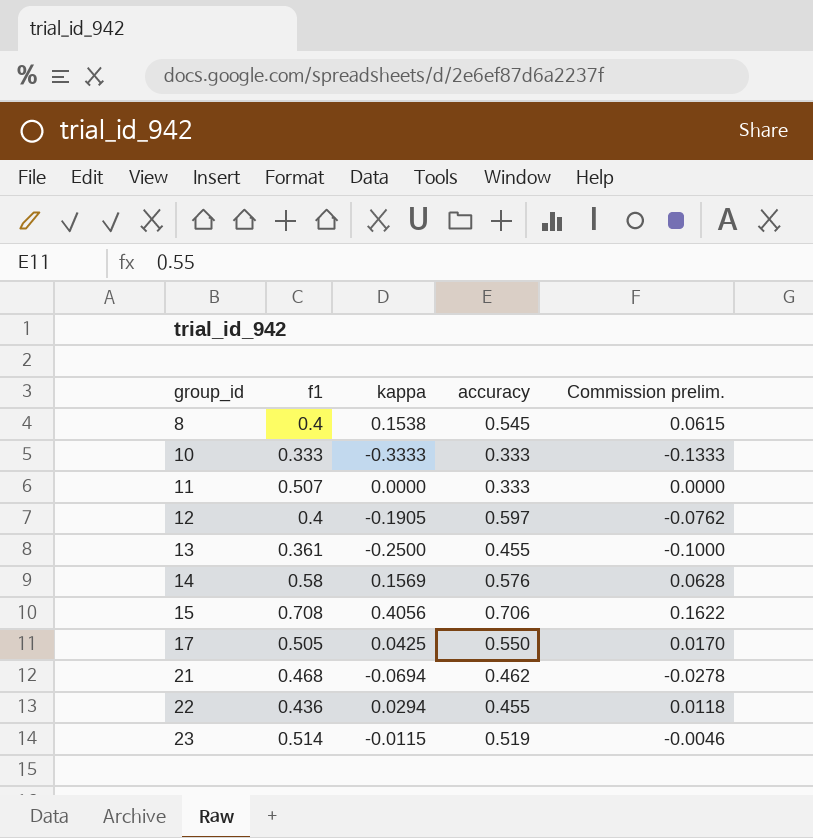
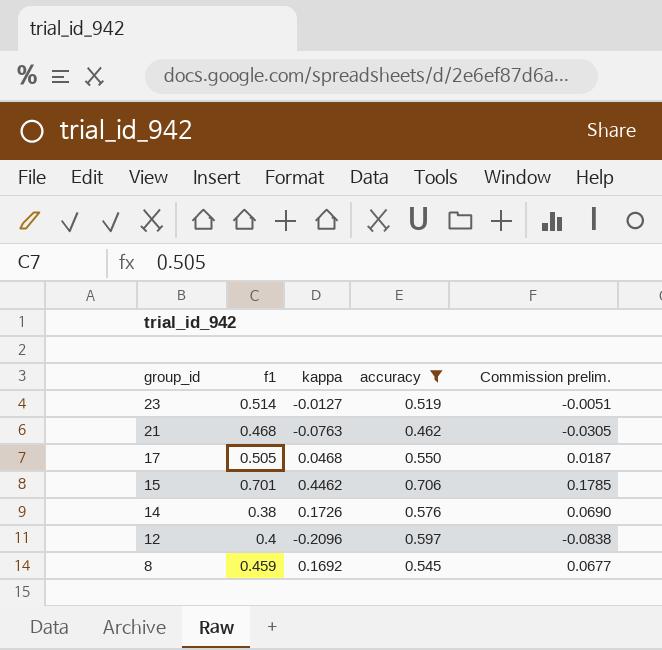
filter: none -> accuracy >= 0.462
row order: group_id ascending -> group_id descending
23 | kappa: -0.0115 -> -0.0127
23 | Commission prelim.: -0.0046 -> -0.0051
21 | kappa: -0.0694 -> -0.0763
21 | Commission prelim.: -0.0278 -> -0.0305
17 | kappa: 0.0425 -> 0.0468
17 | Commission prelim.: 0.0170 -> 0.0187
15 | f1: 0.708 -> 0.701
15 | kappa: 0.4056 -> 0.4462
15 | Commission prelim.: 0.1622 -> 0.1785
14 | f1: 0.58 -> 0.38
14 | kappa: 0.1569 -> 0.1726
14 | Commission prelim.: 0.0628 -> 0.0690
12 | kappa: -0.1905 -> -0.2096
12 | Commission prelim.: -0.0762 -> -0.0838
8 | f1: 0.4 -> 0.459
8 | kappa: 0.1538 -> 0.1692
8 | Commission prelim.: 0.0615 -> 0.0677

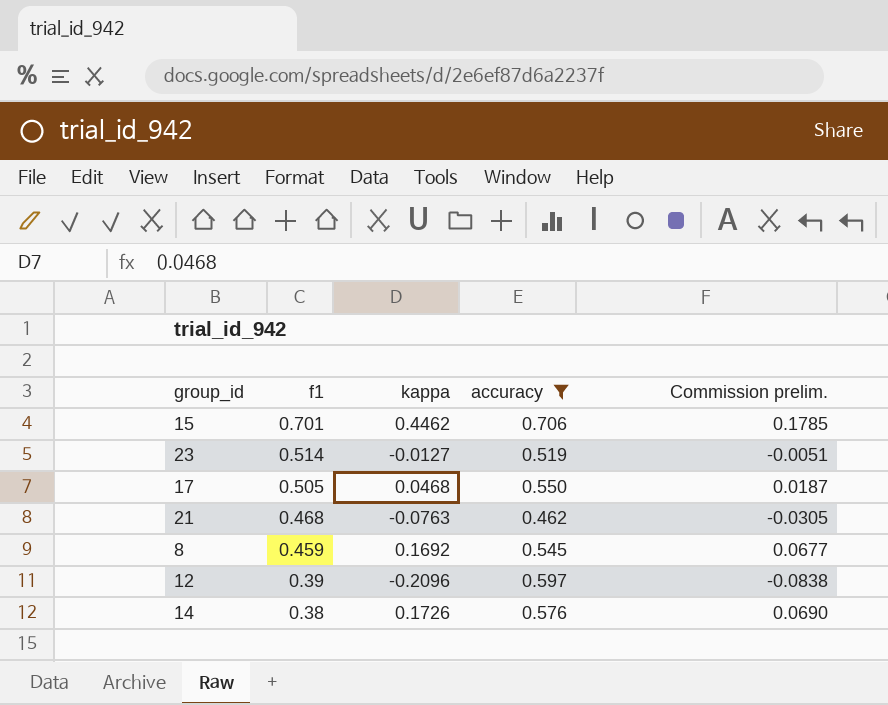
row order: group_id descending -> f1 descending
12 | f1: 0.4 -> 0.39

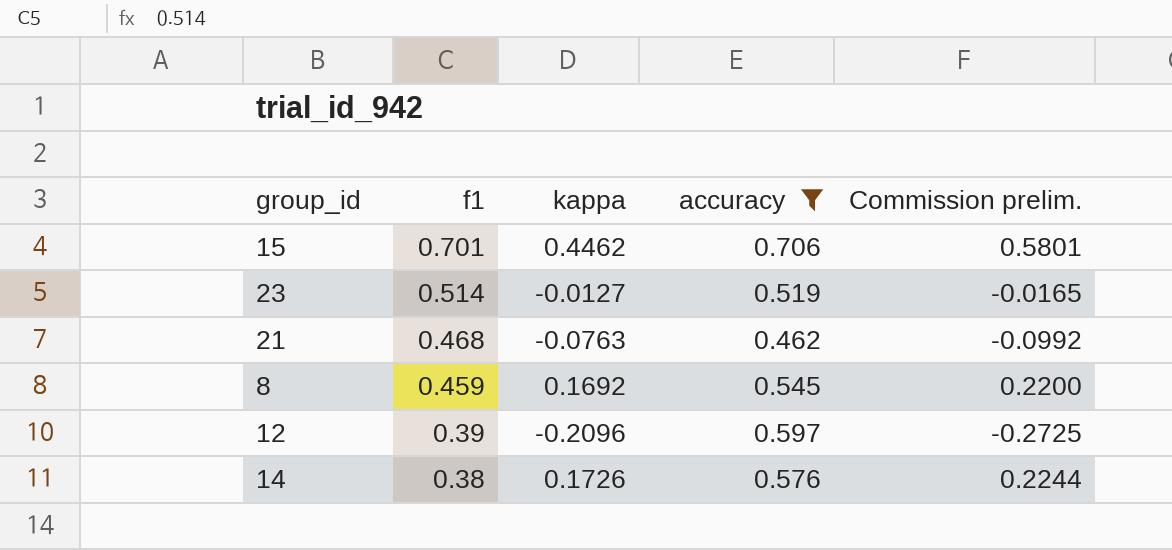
column Commission prelim. | formula: [kappa] * 0.4 -> [kappa] * 1.3
row 17: 0.505 | 0.0468 | 0.550 | 0.0187 -> none

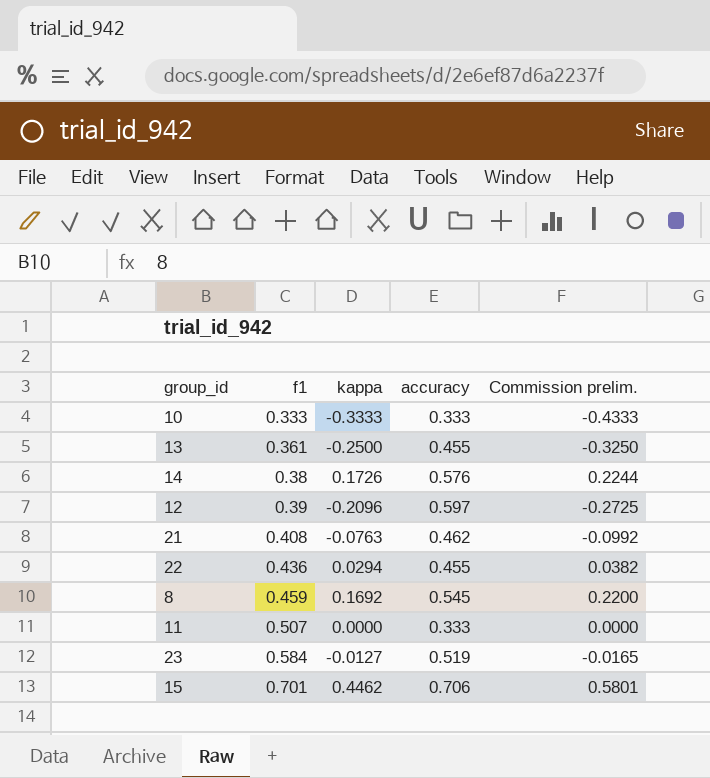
filter: accuracy >= 0.462 -> none
row order: f1 descending -> f1 ascending
21 | f1: 0.468 -> 0.408
23 | f1: 0.514 -> 0.584

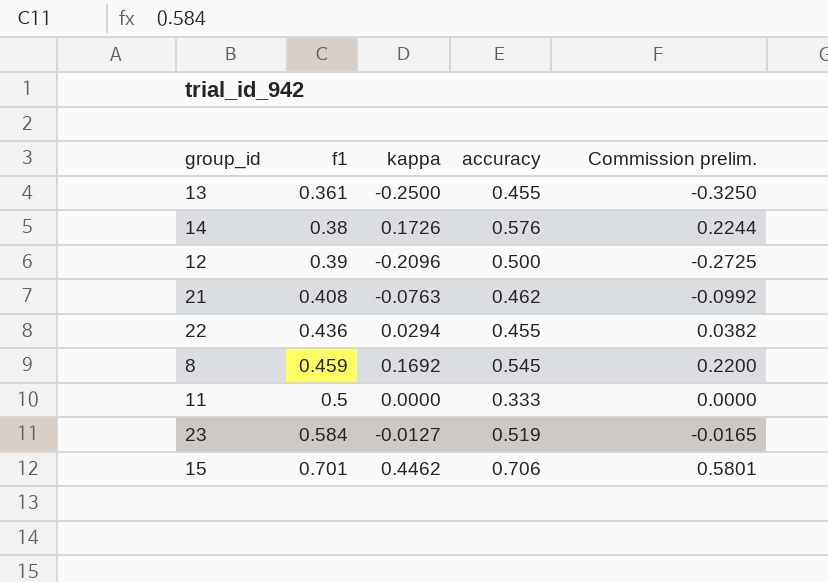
row 10: 0.333 | -0.3333 | 0.333 | -0.4333 -> none
12 | accuracy: 0.597 -> 0.500
11 | f1: 0.507 -> 0.5

